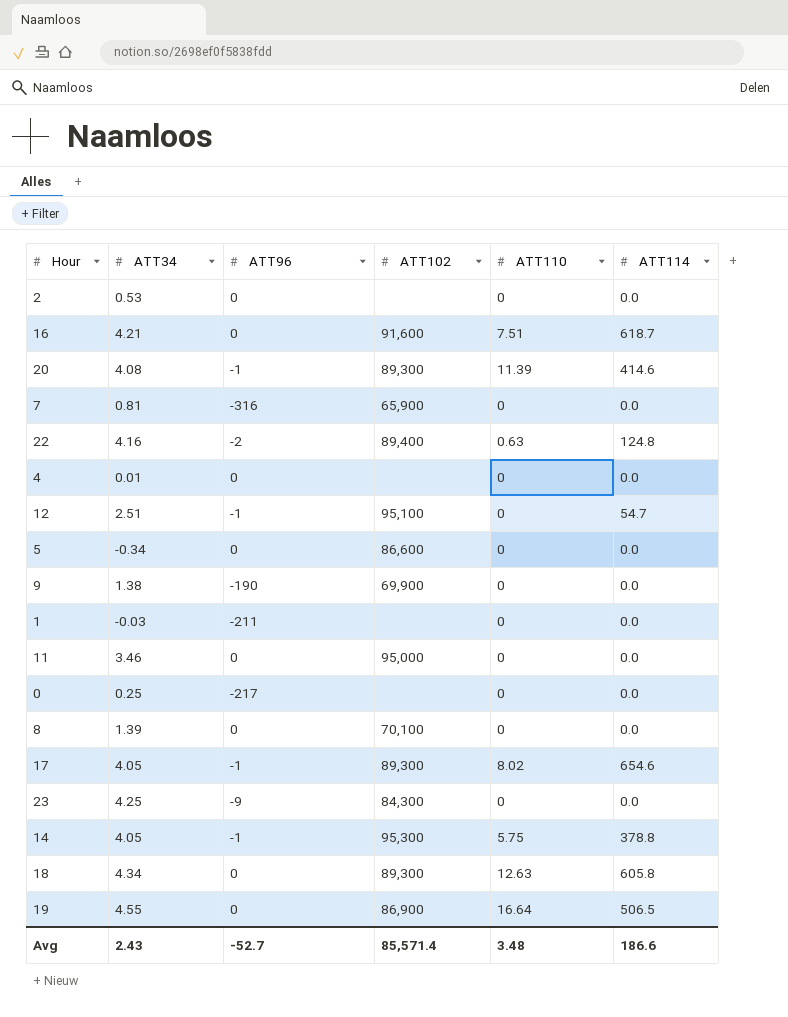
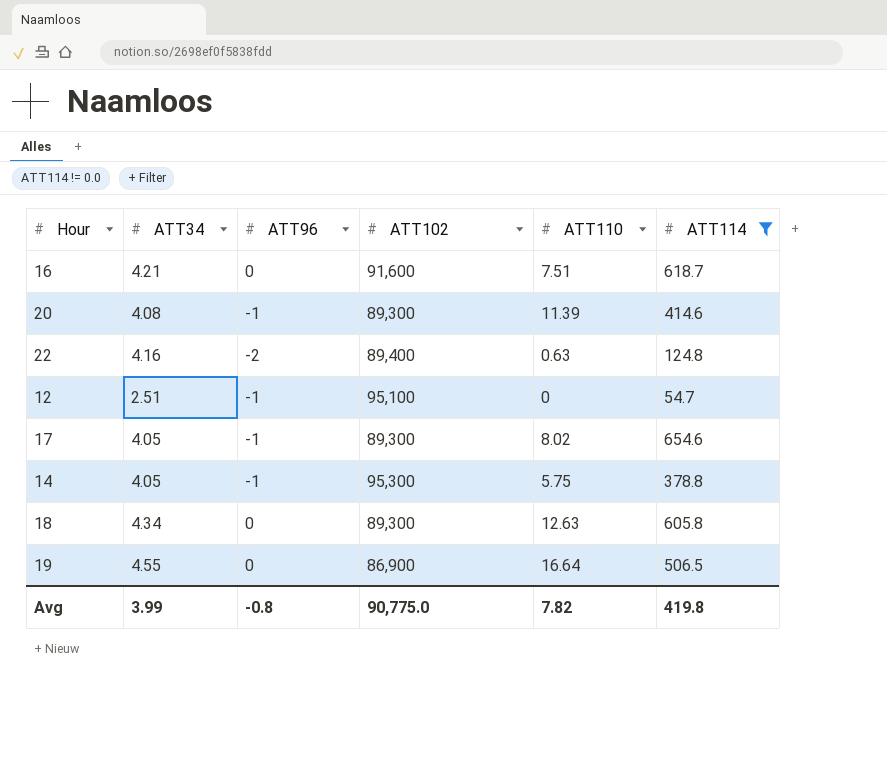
filter: none -> ATT114 != 0.0
Avg | ATT34: 2.43 -> 3.99
Avg | ATT96: -52.7 -> -0.8
Avg | ATT102: 85,571.4 -> 90,775.0
Avg | ATT110: 3.48 -> 7.82
Avg | ATT114: 186.6 -> 419.8

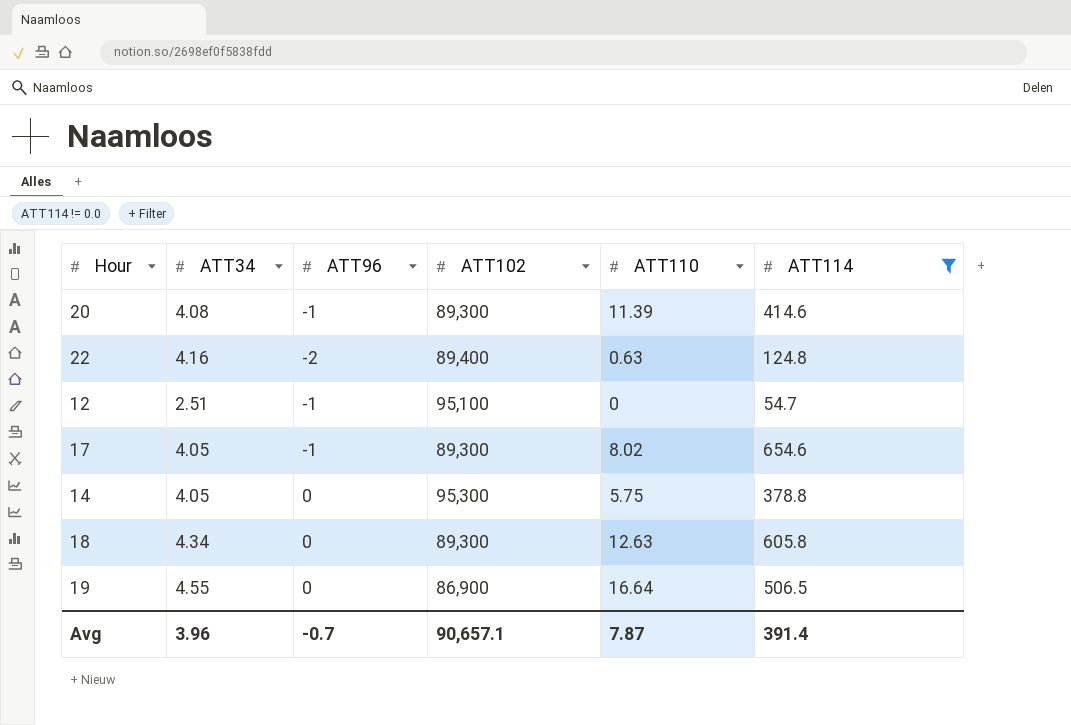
row 16: 4.21 | 0 | 91,600 | 7.51 | 618.7 -> none
14 | ATT96: -1 -> 0
Avg | ATT34: 3.99 -> 3.96
Avg | ATT96: -0.8 -> -0.7
Avg | ATT102: 90,775.0 -> 90,657.1
Avg | ATT110: 7.82 -> 7.87
Avg | ATT114: 419.8 -> 391.4

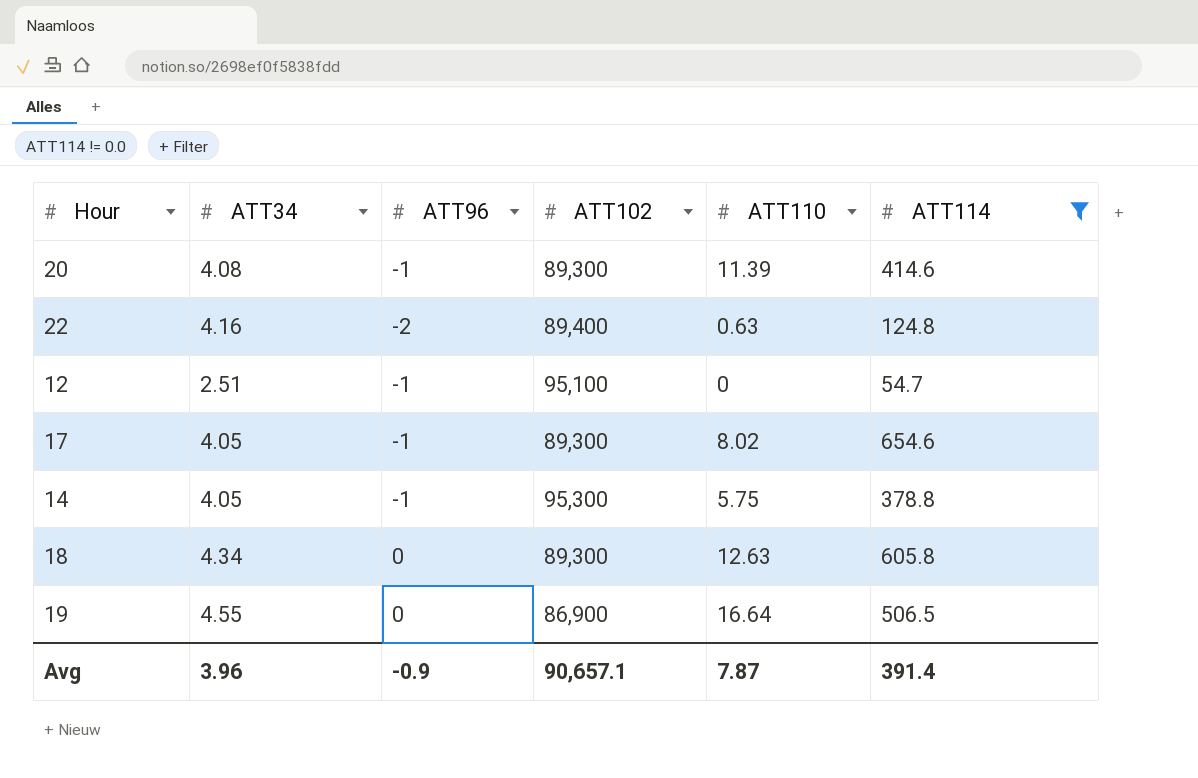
14 | ATT96: 0 -> -1
Avg | ATT96: -0.7 -> -0.9

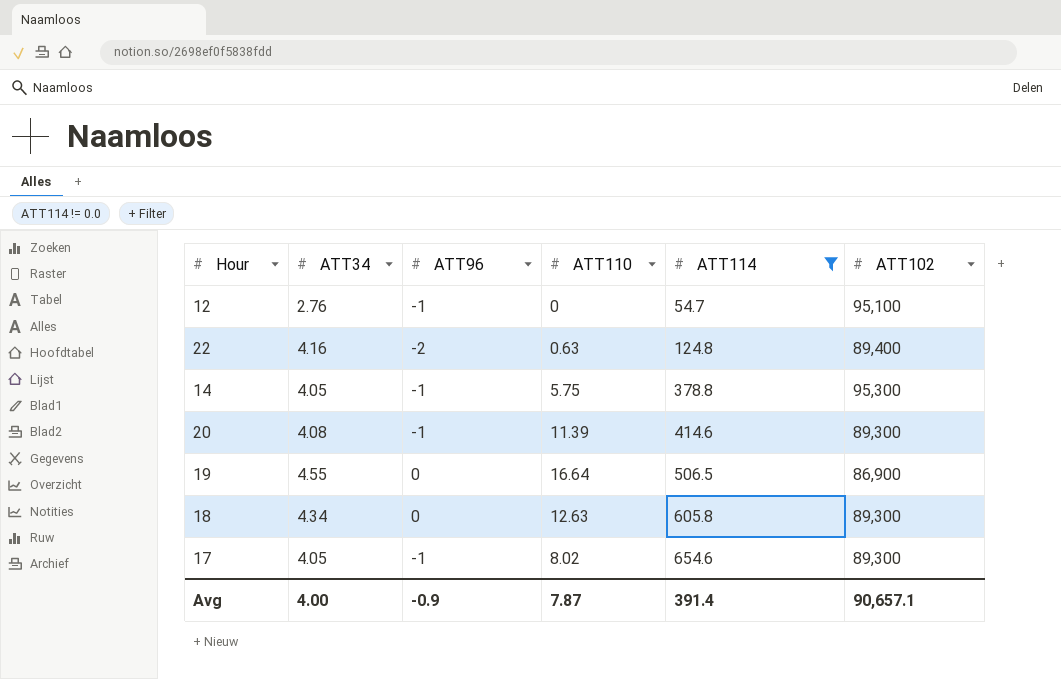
row order: none -> ATT114 ascending
column ATT102 | position: 4 -> 6
12 | ATT34: 2.51 -> 2.76
Avg | ATT34: 3.96 -> 4.00

